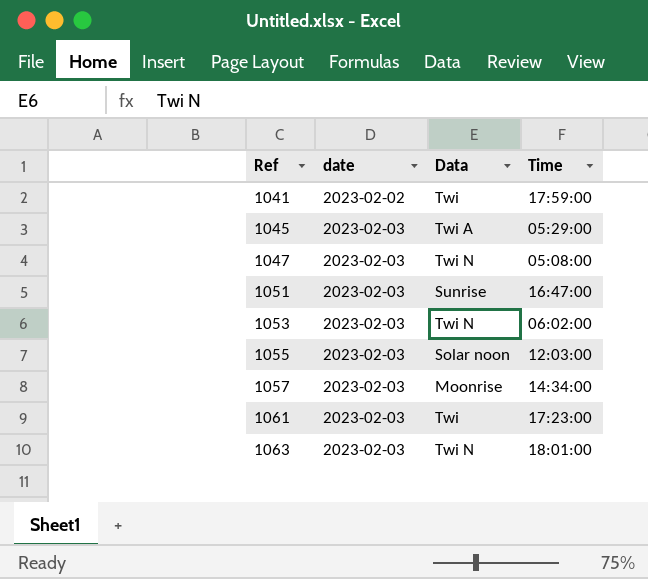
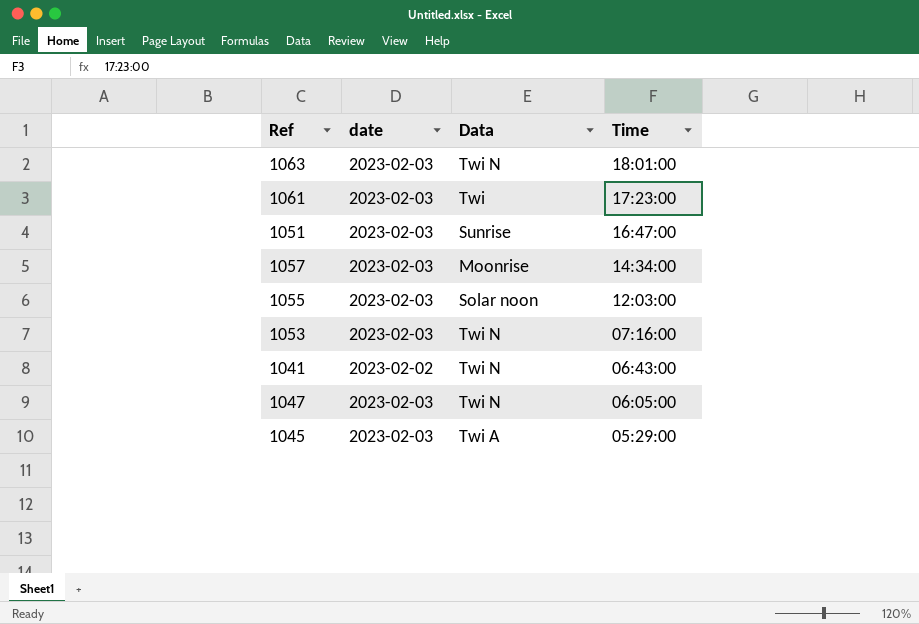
row order: Ref ascending -> Time descending
1053 | Time: 06:02:00 -> 07:16:00
1041 | Data: Twi -> Twi N
1041 | Time: 17:59:00 -> 06:43:00
1047 | Time: 05:08:00 -> 06:05:00

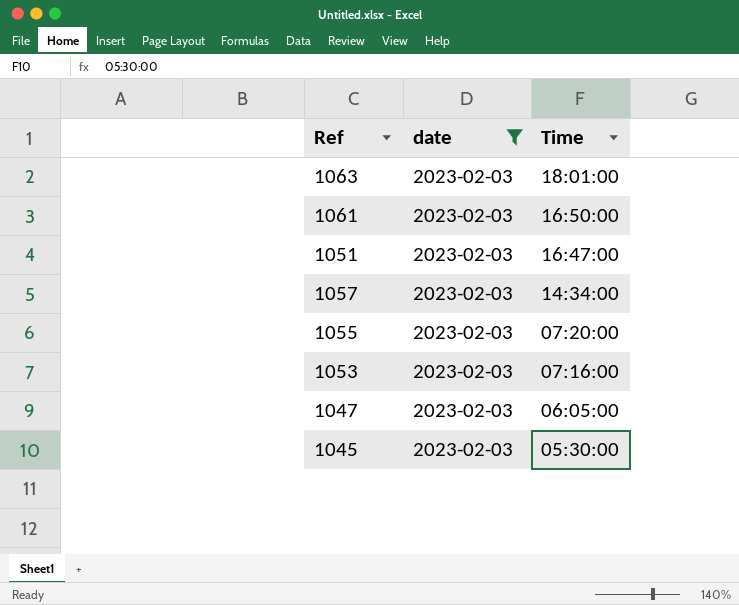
filter: none -> date = 2023-02-03
column Data | position: 3 -> none
1061 | Time: 17:23:00 -> 16:50:00
1055 | Time: 12:03:00 -> 07:20:00
1045 | Time: 05:29:00 -> 05:30:00

